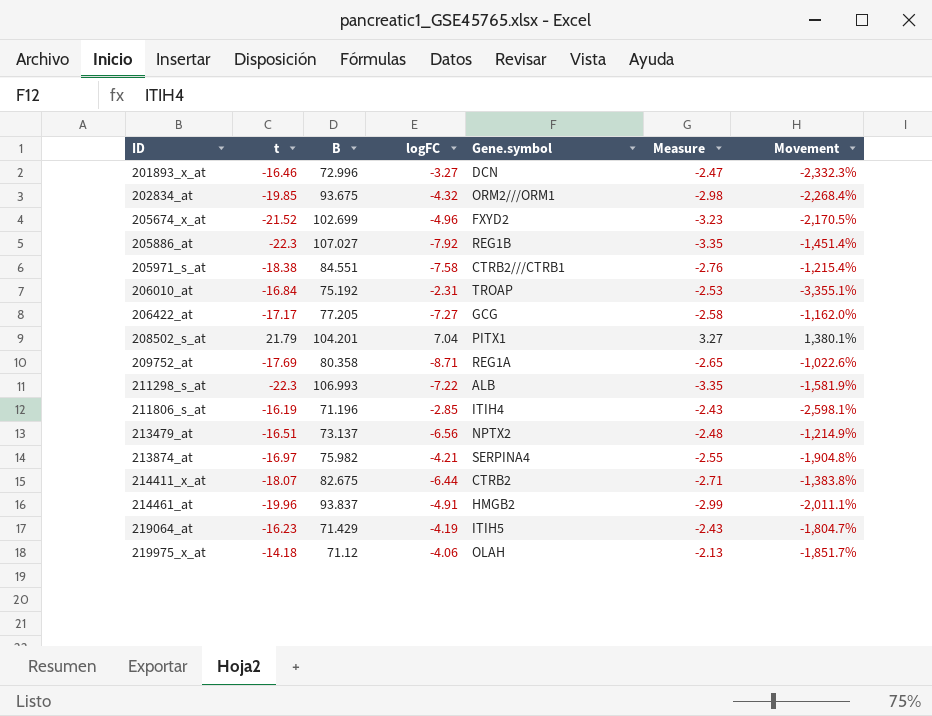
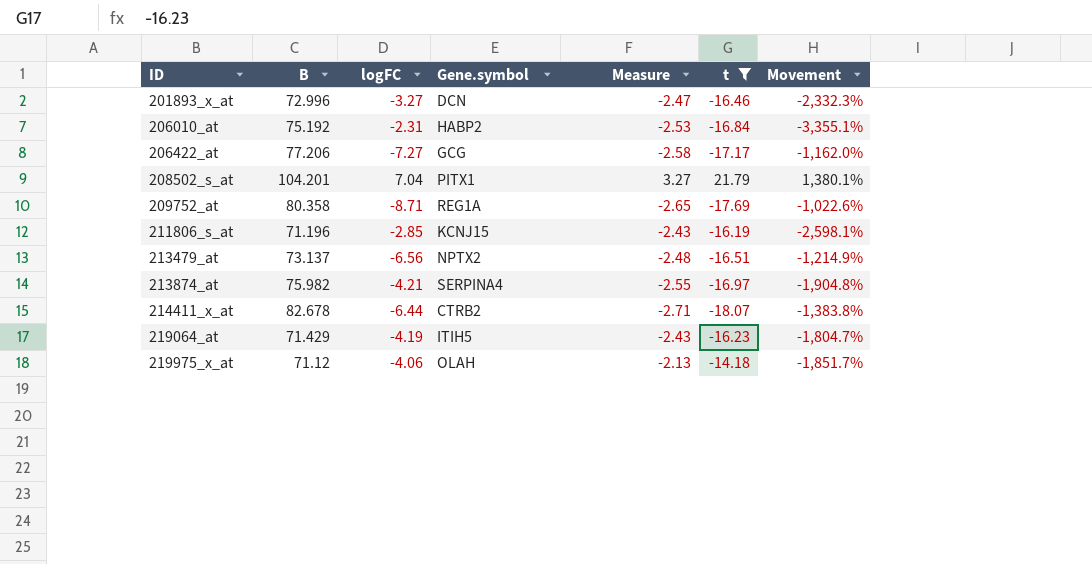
filter: none -> t >= -18.07
column t | position: 2 -> 6
206010_at | Gene.symbol: TROAP -> HABP2
206422_at | B: 77.205 -> 77.206
211806_s_at | Gene.symbol: ITIH4 -> KCNJ15
214411_x_at | B: 82.675 -> 82.678

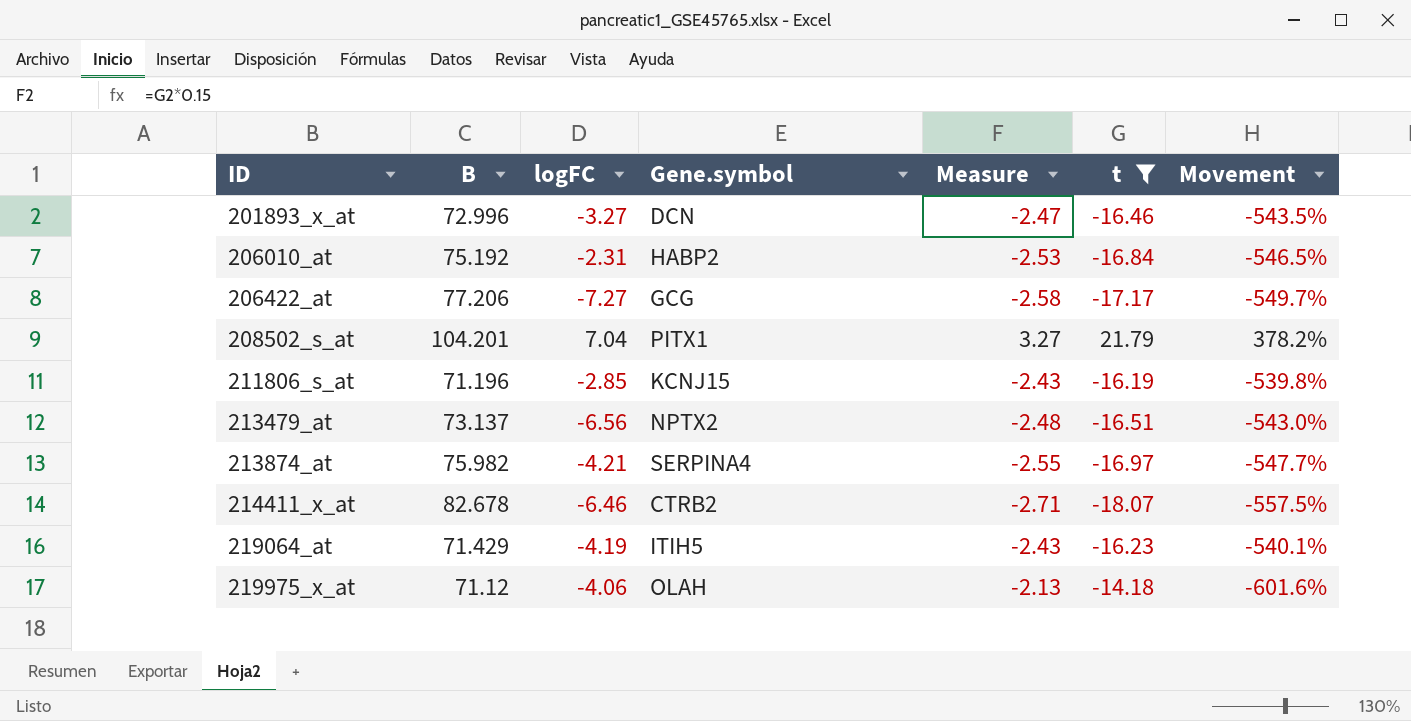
column Movement | formula: ([B] - [logFC]) / [logFC] -> ([B] - [t]) / [t]
row 209752_at: 80.358 | -8.71 | REG1A | -2.65 | -17.69 | -1,022.6% -> none
214411_x_at | logFC: -6.44 -> -6.46

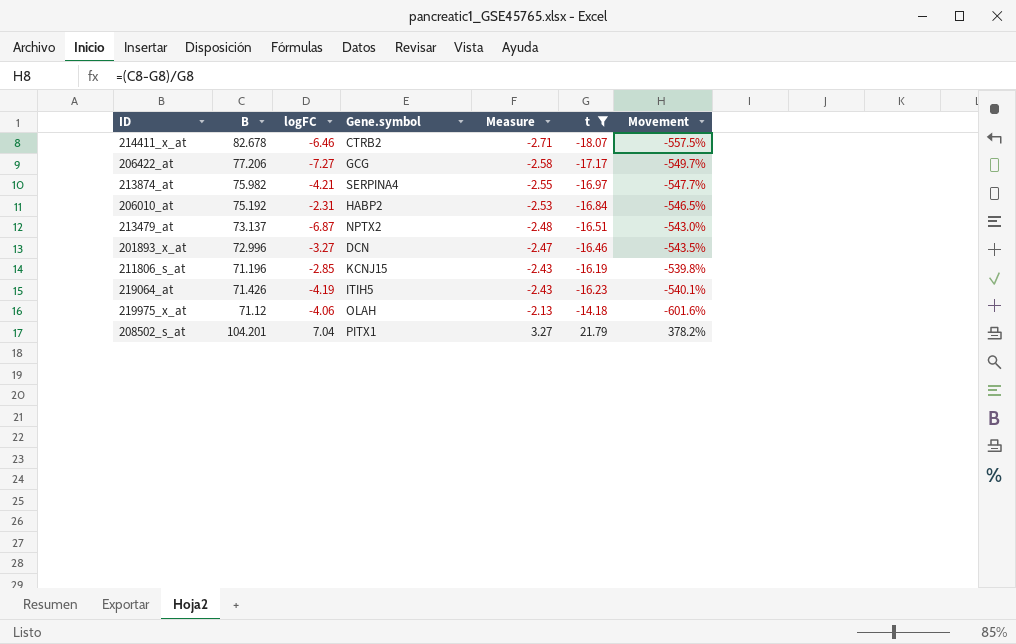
row order: ID ascending -> Measure ascending
213479_at | logFC: -6.56 -> -6.87
219064_at | B: 71.429 -> 71.426

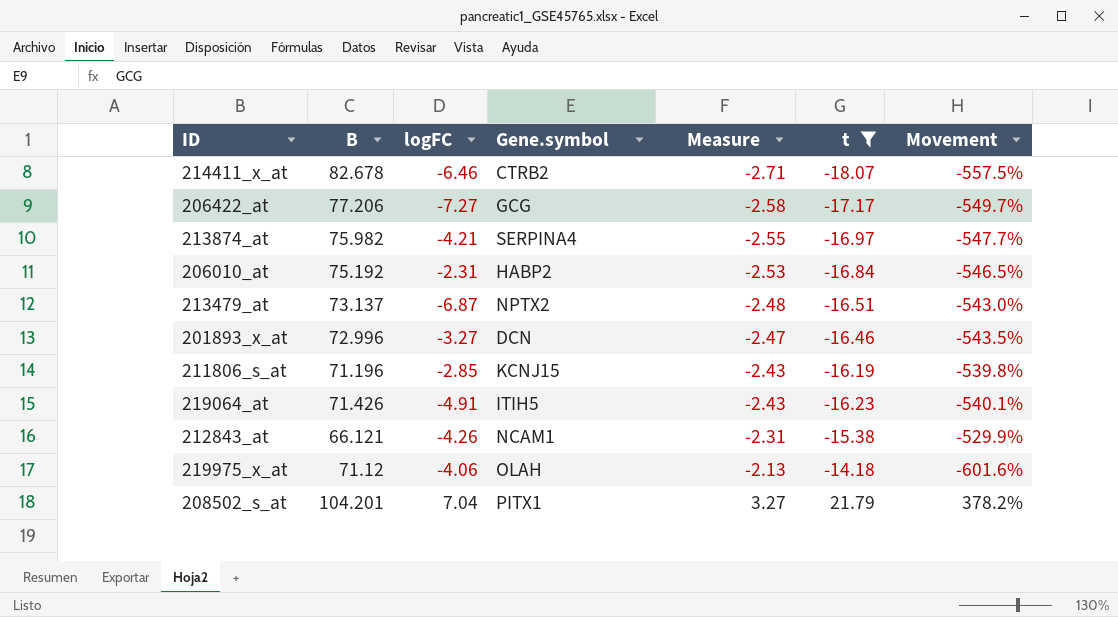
219064_at | logFC: -4.19 -> -4.91
row 212843_at: none -> 66.121 | -4.26 | NCAM1 | -2.31 | -15.38 | -529.9%

